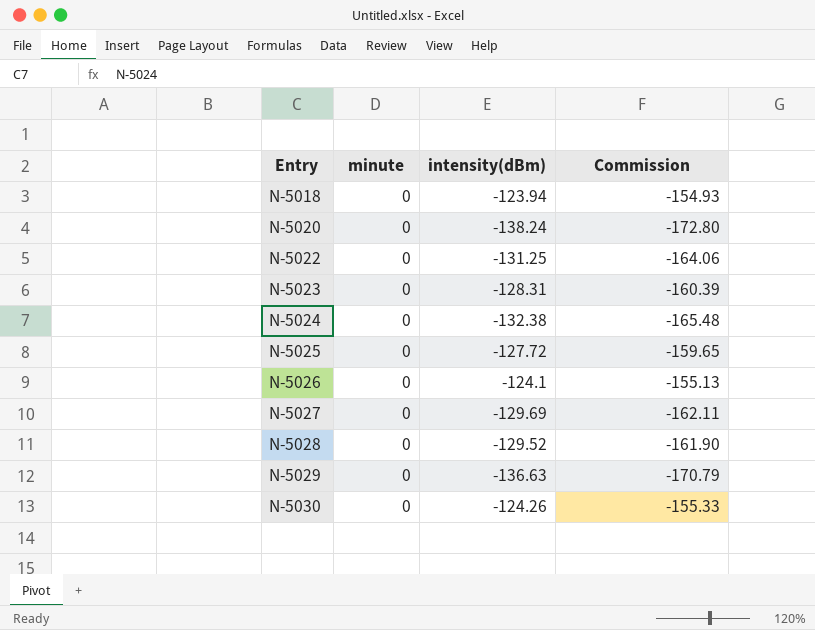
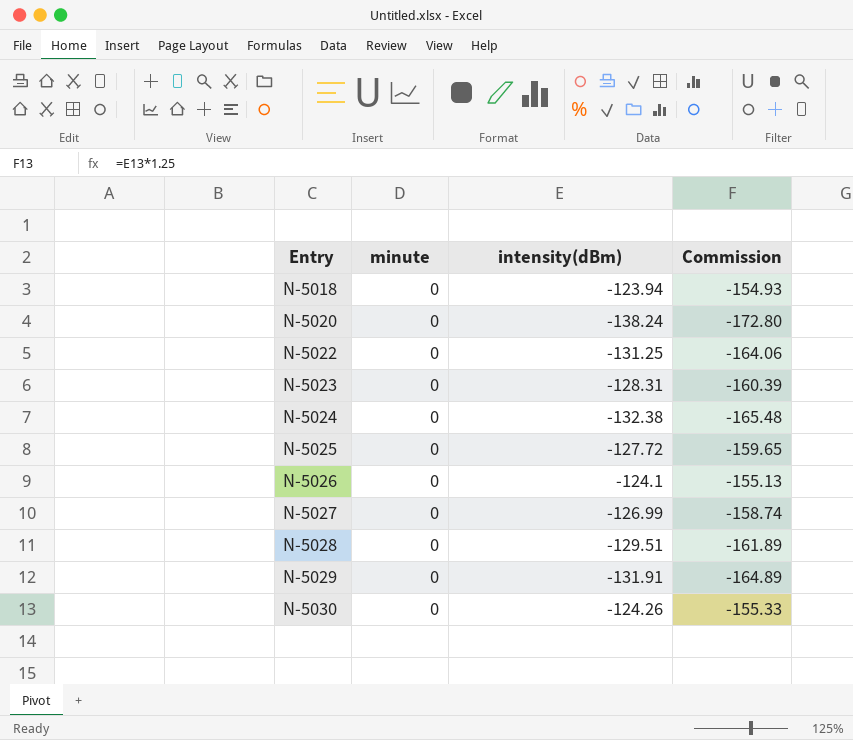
N-5027 | intensity(dBm): -129.69 -> -126.99
N-5027 | Commission: -162.11 -> -158.74
N-5028 | intensity(dBm): -129.52 -> -129.51
N-5028 | Commission: -161.90 -> -161.89
N-5029 | intensity(dBm): -136.63 -> -131.91
N-5029 | Commission: -170.79 -> -164.89

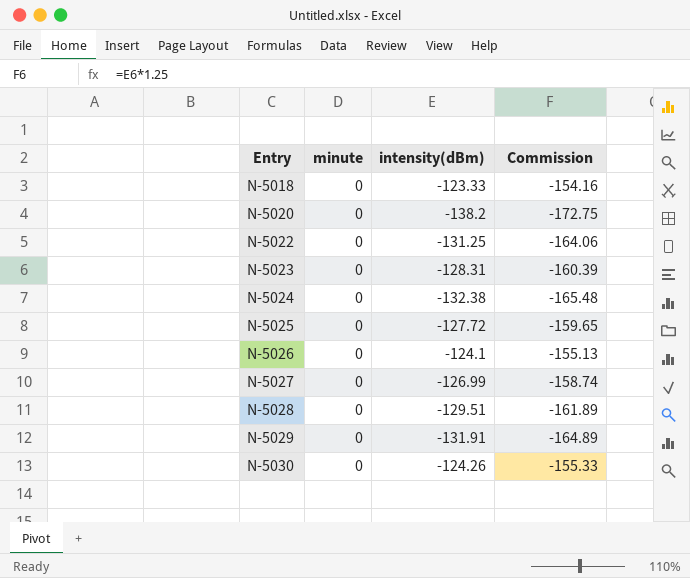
N-5018 | intensity(dBm): -123.94 -> -123.33
N-5018 | Commission: -154.93 -> -154.16
N-5020 | intensity(dBm): -138.24 -> -138.2
N-5020 | Commission: -172.80 -> -172.75

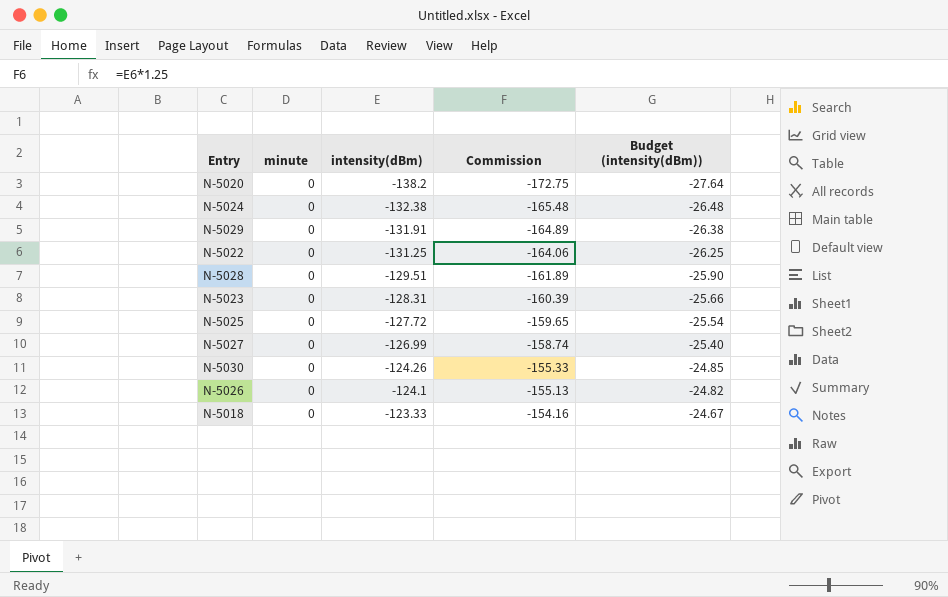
row order: Entry ascending -> intensity(dBm) ascending
column Budget (intensity(dBm)) | formula: none -> [intensity(dBm)] * 0.2

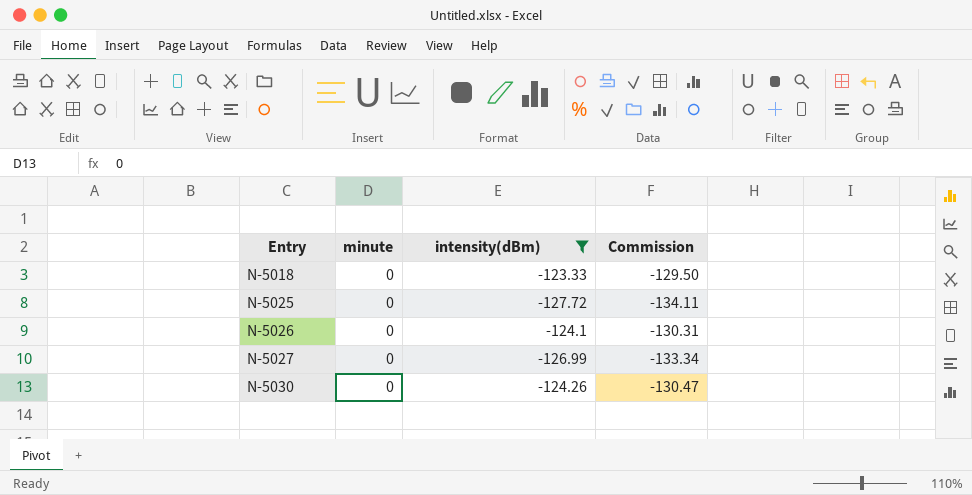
filter: none -> intensity(dBm) >= -127.72
row order: intensity(dBm) ascending -> Entry ascending
column Budget (intensity(dBm)) | formula: [intensity(dBm)] * 0.2 -> none
column Commission | formula: [intensity(dBm)] * 1.25 -> [intensity(dBm)] * 1.05

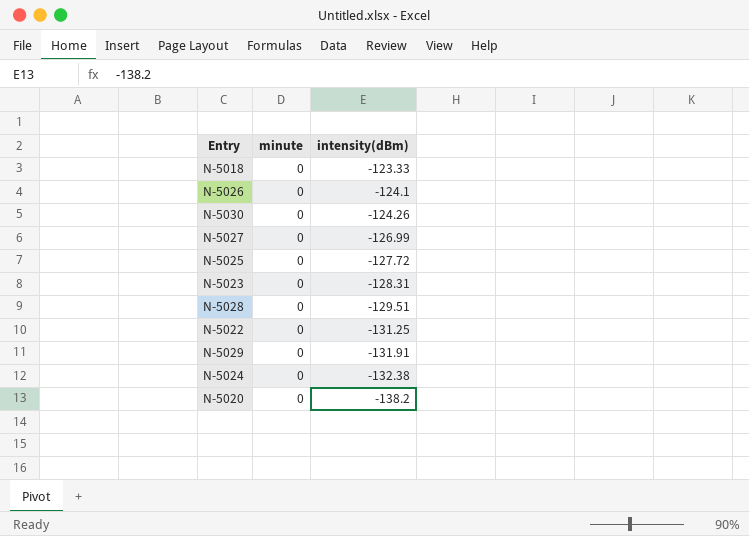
filter: intensity(dBm) >= -127.72 -> none
row order: Entry ascending -> intensity(dBm) descending
column Commission | formula: [intensity(dBm)] * 1.05 -> none

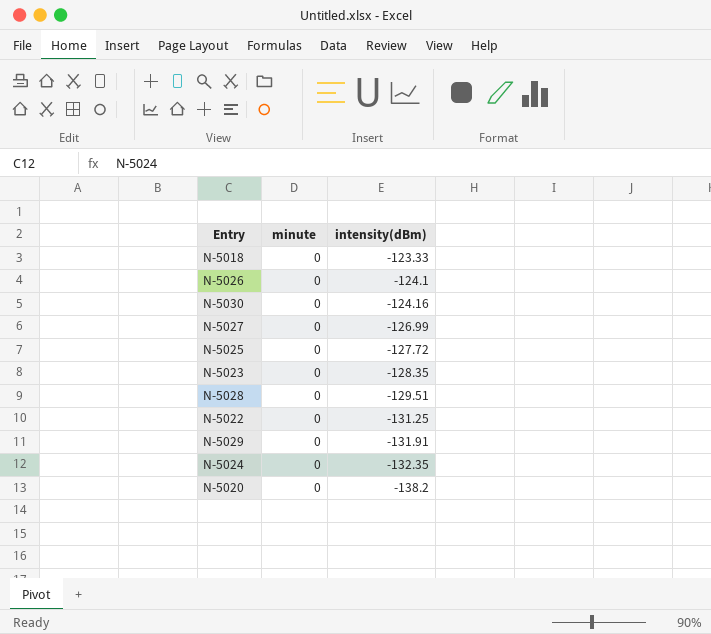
N-5030 | intensity(dBm): -124.26 -> -124.16
N-5023 | intensity(dBm): -128.31 -> -128.35
N-5024 | intensity(dBm): -132.38 -> -132.35

